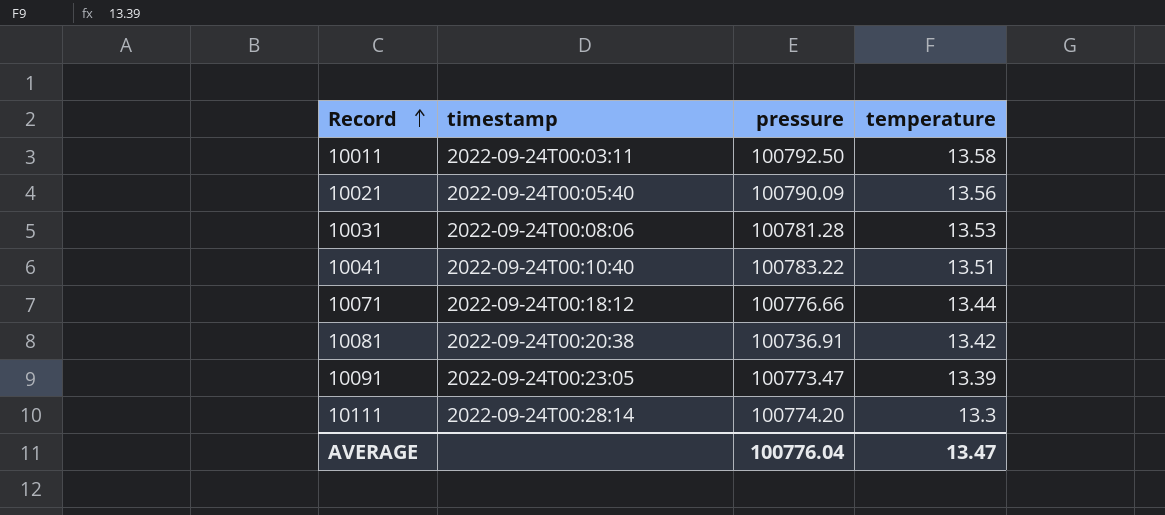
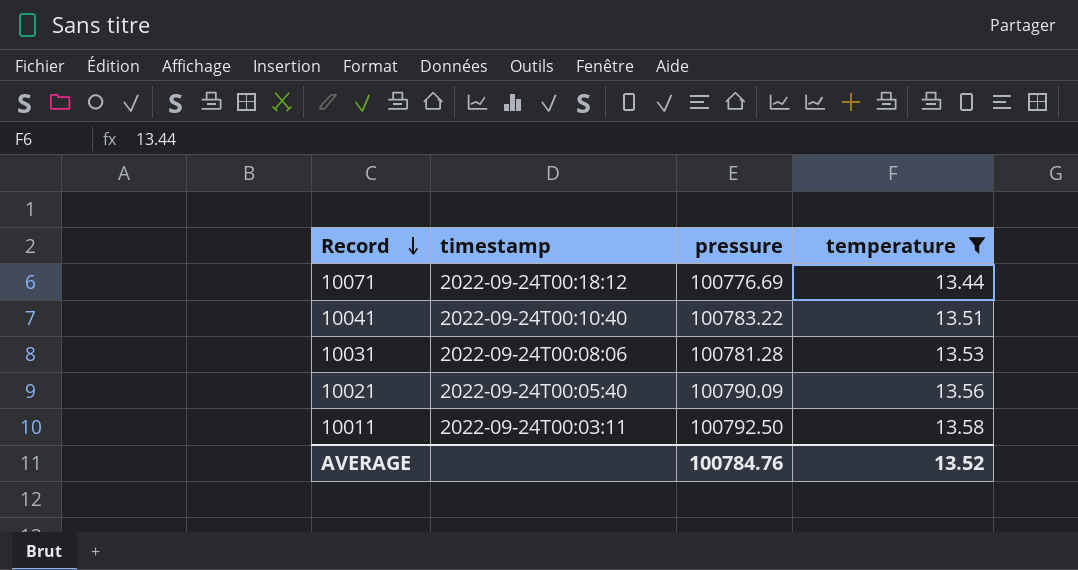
filter: none -> temperature >= 13.44
row order: Record ascending -> Record descending
10071 | pressure: 100776.66 -> 100776.69
AVERAGE | pressure: 100776.04 -> 100784.76
AVERAGE | temperature: 13.47 -> 13.52

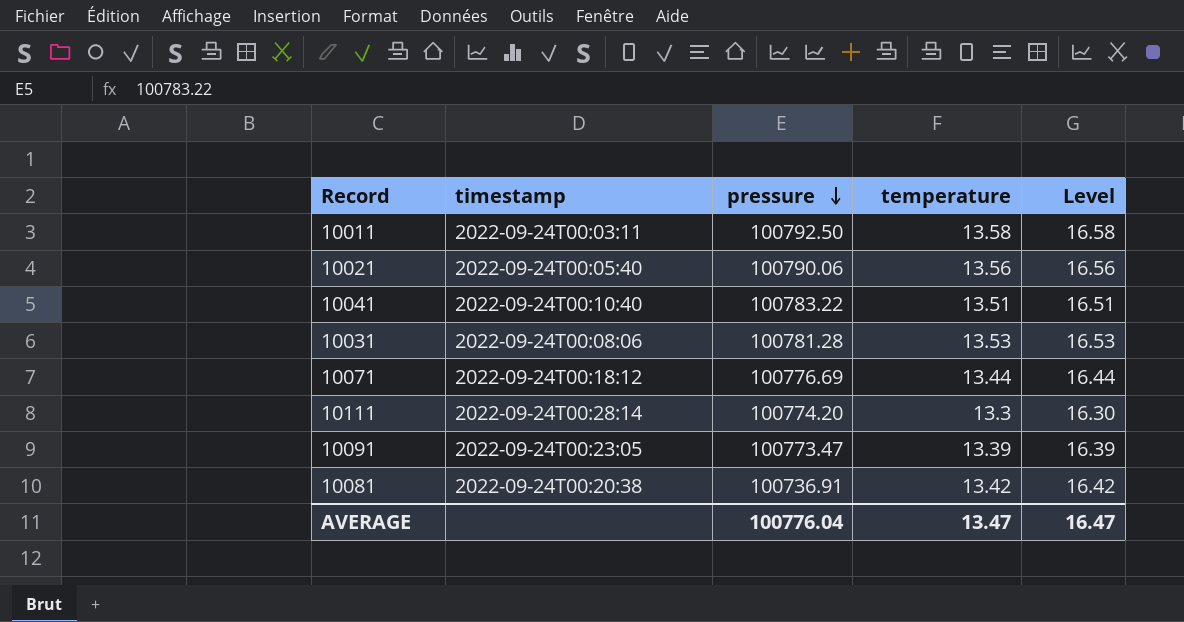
filter: temperature >= 13.44 -> none
row order: Record descending -> pressure descending
column Level | formula: none -> [temperature] + 3
10021 | pressure: 100790.09 -> 100790.06
AVERAGE | pressure: 100784.76 -> 100776.04
AVERAGE | temperature: 13.52 -> 13.47

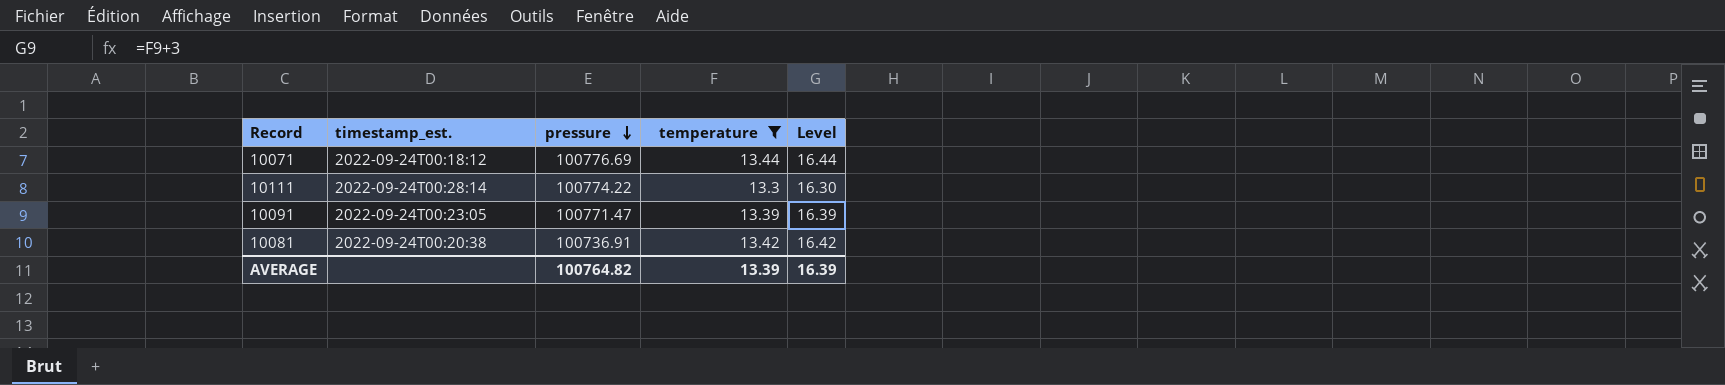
filter: none -> temperature <= 13.44
column name: timestamp -> timestamp_est.
10111 | pressure: 100774.20 -> 100774.22
10091 | pressure: 100773.47 -> 100771.47
AVERAGE | pressure: 100776.04 -> 100764.82
AVERAGE | temperature: 13.47 -> 13.39
AVERAGE | Level: 16.47 -> 16.39

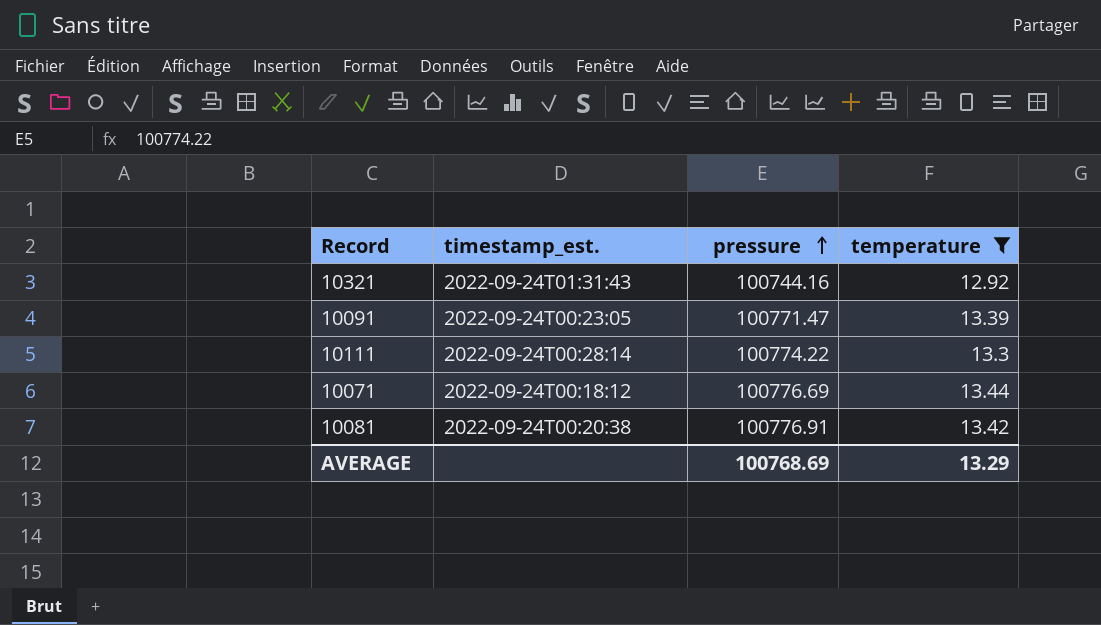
row order: pressure descending -> pressure ascending
column Level | formula: [temperature] + 3 -> none
row 10321: none -> 2022-09-24T01:31:43 | 100744.16 | 12.92
10081 | pressure: 100736.91 -> 100776.91
AVERAGE | pressure: 100764.82 -> 100768.69
AVERAGE | temperature: 13.39 -> 13.29

